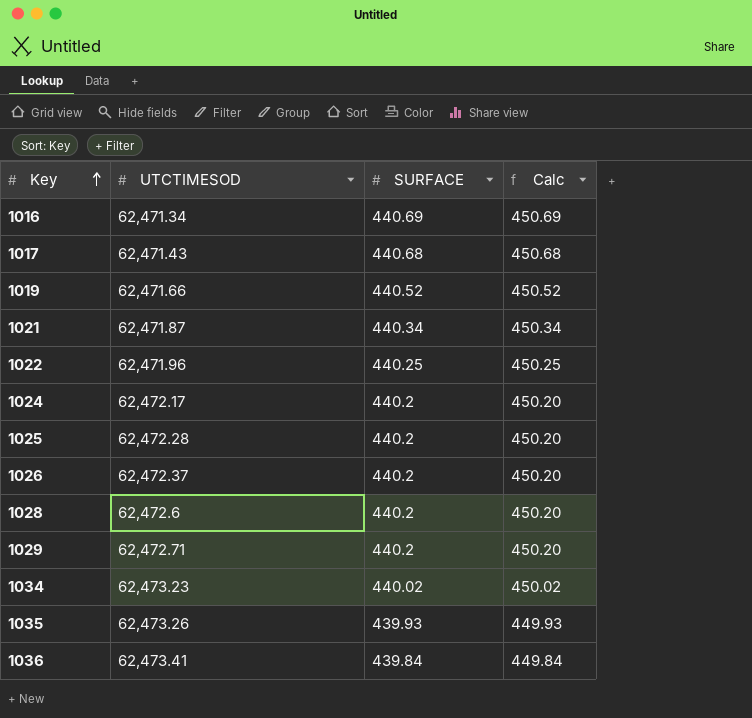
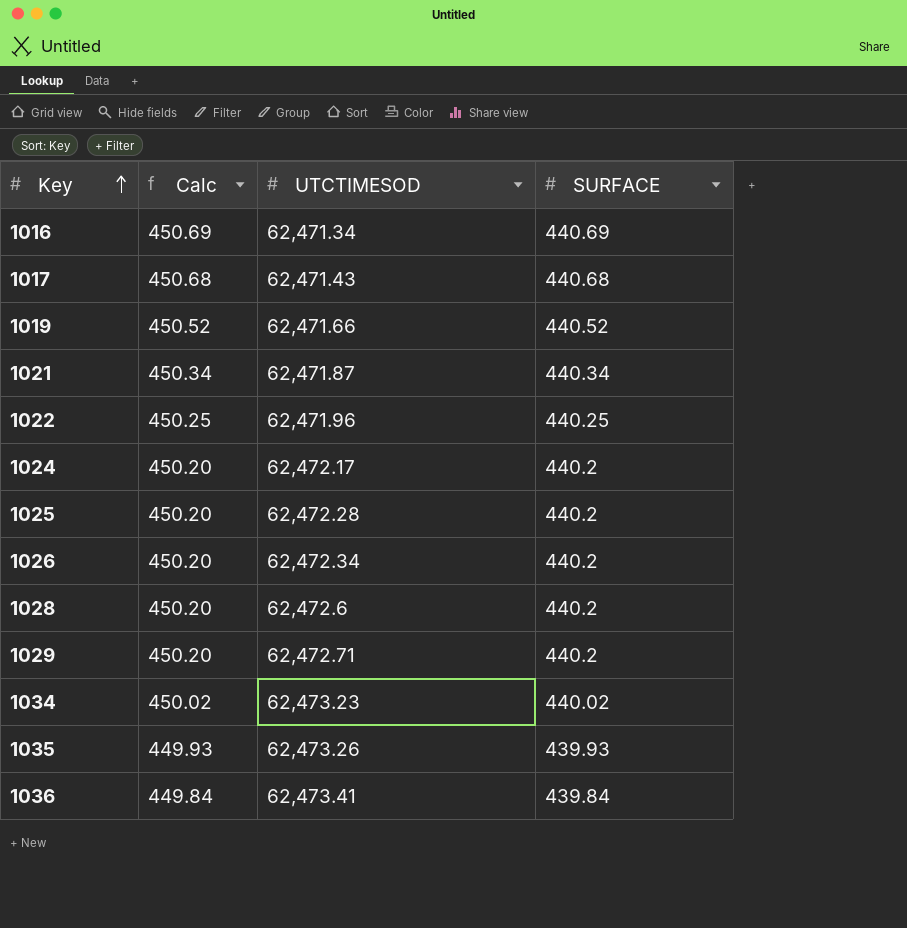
column Calc | position: 4 -> 2
1026 | UTCTIMESOD: 62,472.37 -> 62,472.34

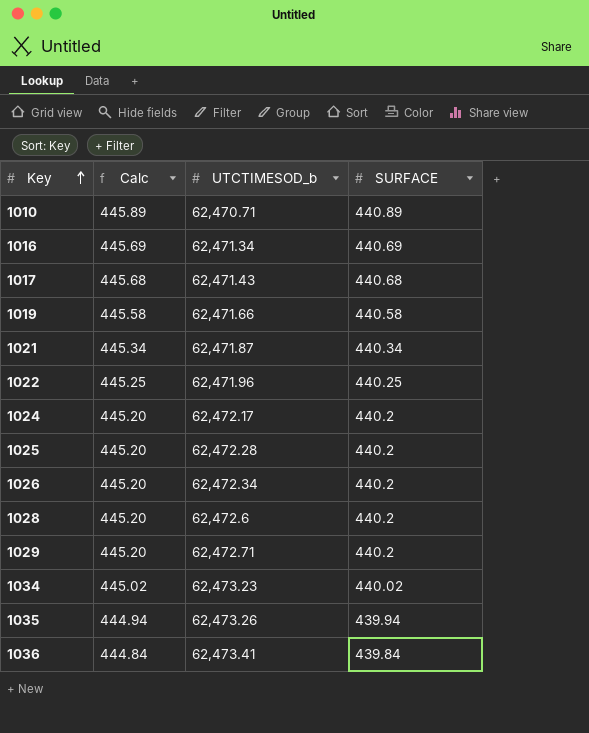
column Calc | formula: [SURFACE] + 10 -> [SURFACE] + 5
column name: UTCTIMESOD -> UTCTIMESOD_b
row 1010: none -> 445.89 | 62,470.71 | 440.89
1019 | SURFACE: 440.52 -> 440.58
1035 | SURFACE: 439.93 -> 439.94

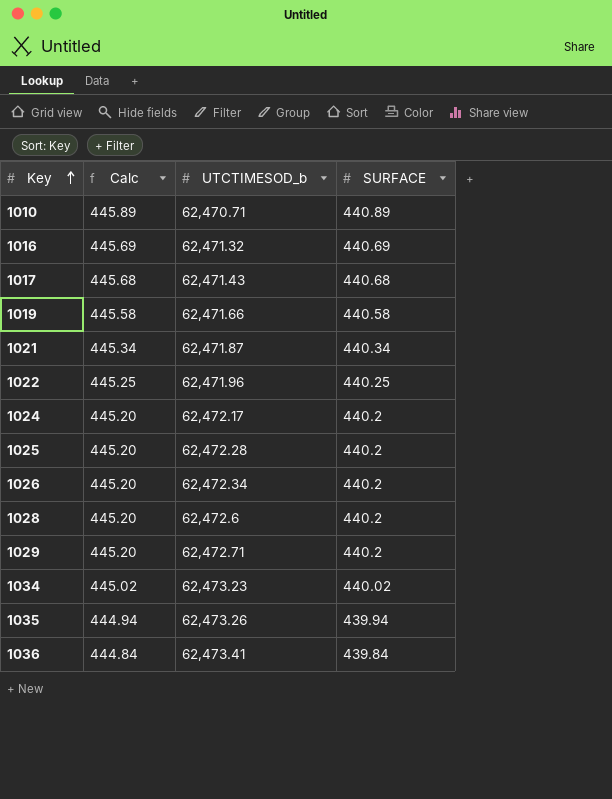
1016 | UTCTIMESOD_b: 62,471.34 -> 62,471.32

